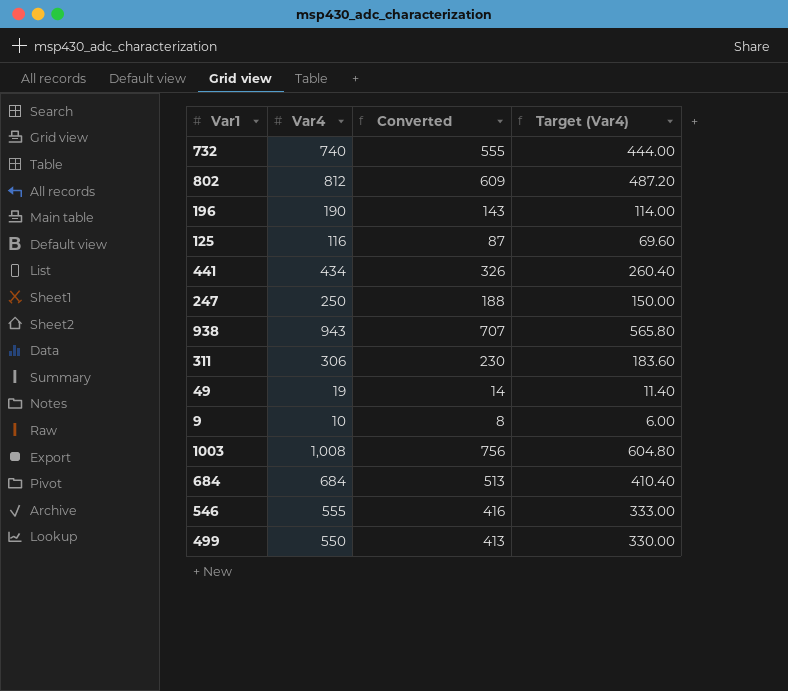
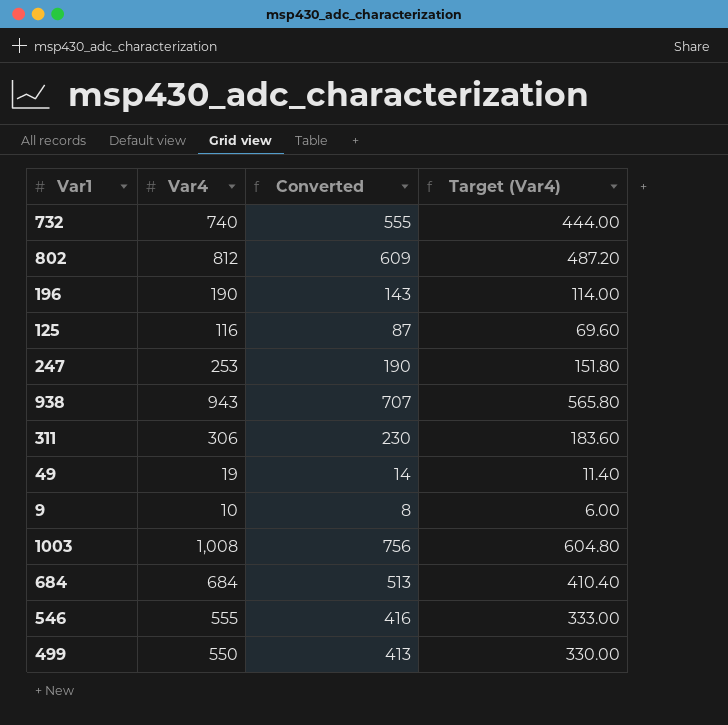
row 441: 434 | 326 | 260.40 -> none
247 | Var4: 250 -> 253
247 | Converted: 188 -> 190
247 | Target (Var4): 150.00 -> 151.80

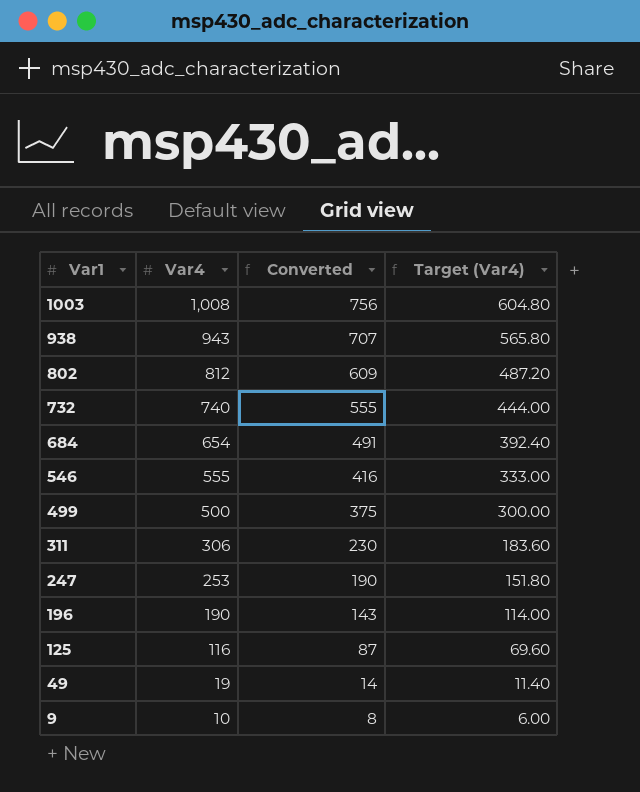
row order: none -> Var1 descending
684 | Var4: 684 -> 654
684 | Converted: 513 -> 491
684 | Target (Var4): 410.40 -> 392.40
499 | Var4: 550 -> 500
499 | Converted: 413 -> 375
499 | Target (Var4): 330.00 -> 300.00

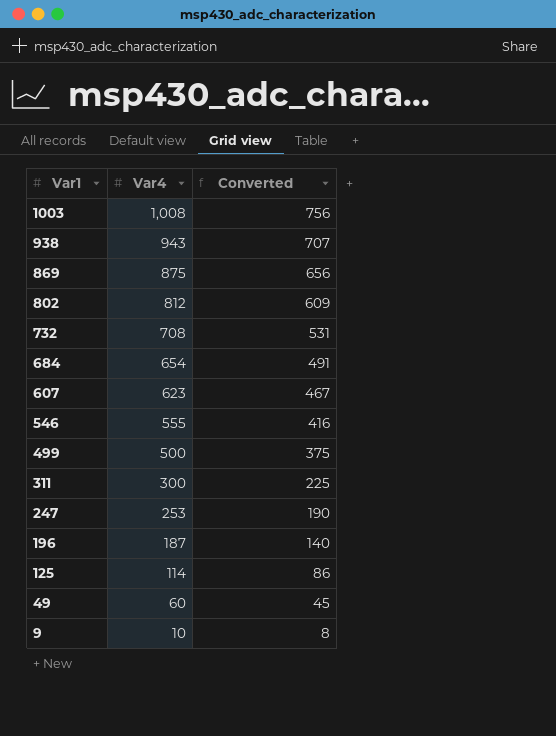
column Target (Var4) | formula: [Var4] * 0.6 -> none
row 869: none -> 875 | 656
732 | Var4: 740 -> 708
732 | Converted: 555 -> 531
row 607: none -> 623 | 467
311 | Var4: 306 -> 300
311 | Converted: 230 -> 225
196 | Var4: 190 -> 187
196 | Converted: 143 -> 140
125 | Var4: 116 -> 114
125 | Converted: 87 -> 86
49 | Var4: 19 -> 60
49 | Converted: 14 -> 45

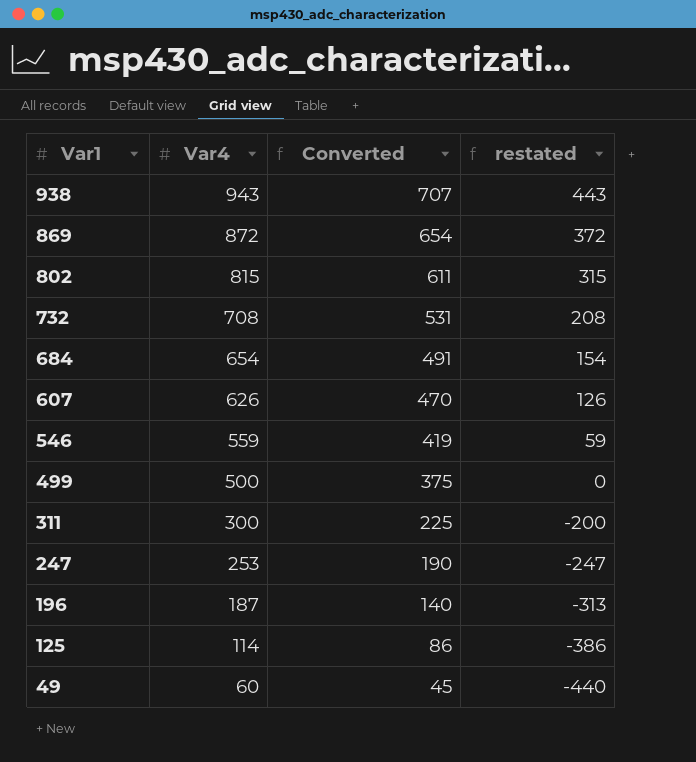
column restated | formula: none -> [Var4] - 500
row 1003: 1,008 | 756 -> none
row 9: 10 | 8 -> none
869 | Var4: 875 -> 872
869 | Converted: 656 -> 654
802 | Var4: 812 -> 815
802 | Converted: 609 -> 611
607 | Var4: 623 -> 626
607 | Converted: 467 -> 470
546 | Var4: 555 -> 559
546 | Converted: 416 -> 419

